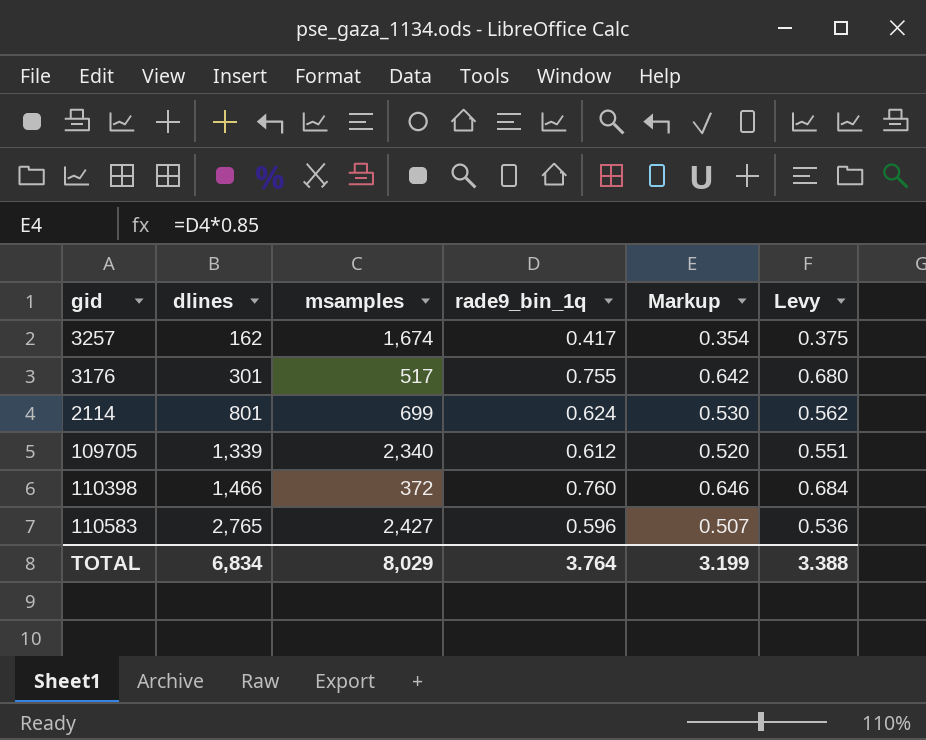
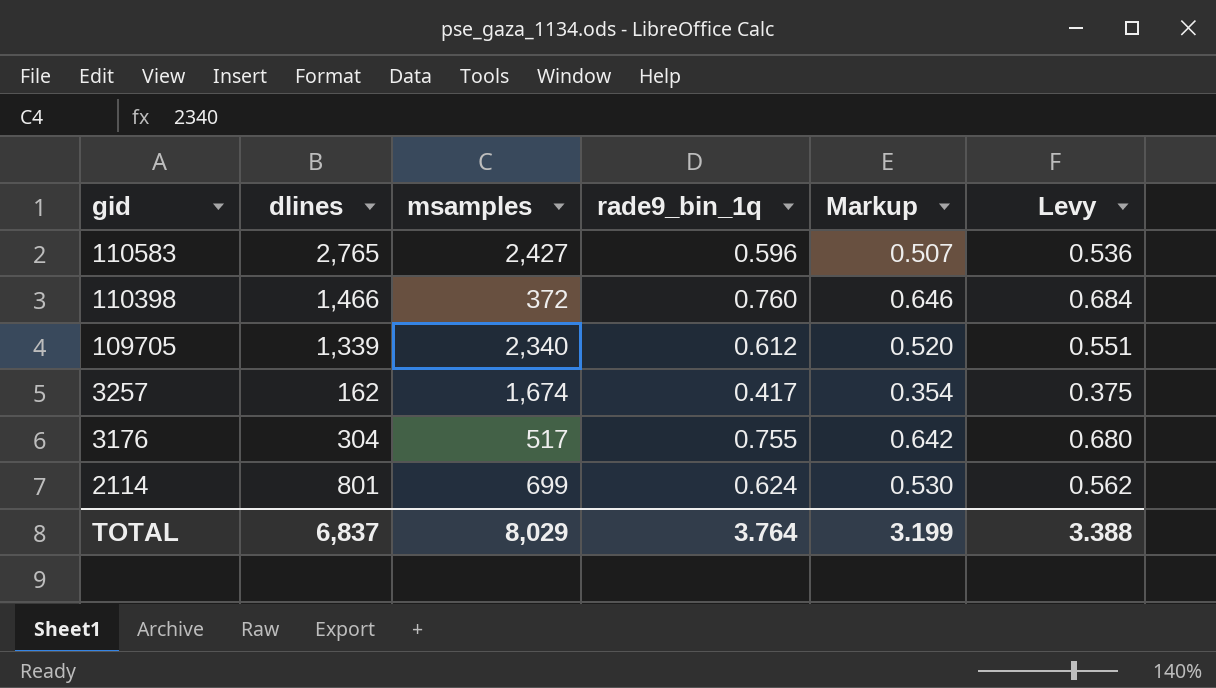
row order: dlines ascending -> gid descending
3176 | dlines: 301 -> 304
TOTAL | dlines: 6,834 -> 6,837

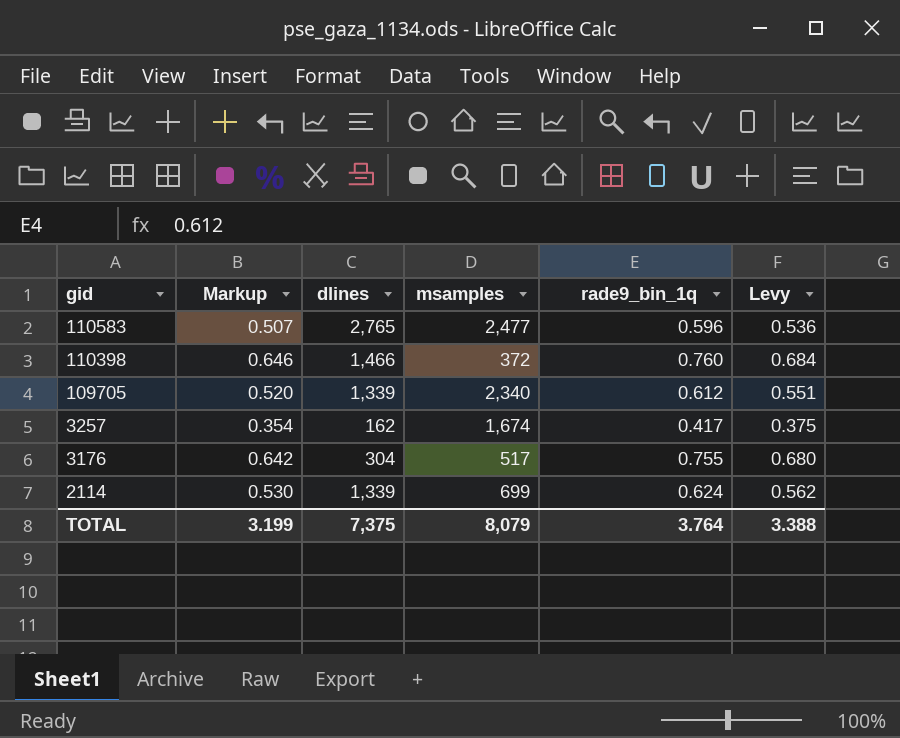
column Markup | position: 5 -> 2
110583 | msamples: 2,427 -> 2,477
2114 | dlines: 801 -> 1,339
TOTAL | dlines: 6,837 -> 7,375
TOTAL | msamples: 8,029 -> 8,079

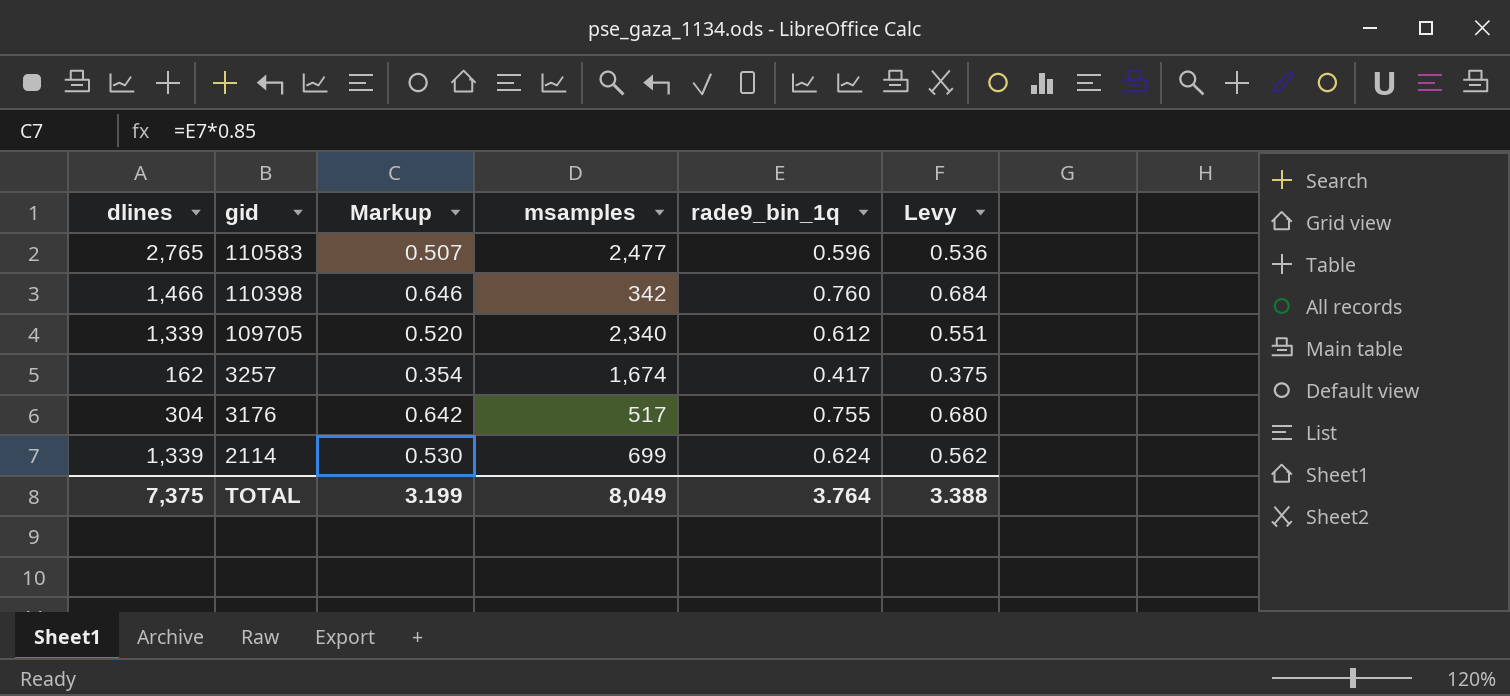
column dlines | position: 3 -> 1
110398 | msamples: 372 -> 342
TOTAL | msamples: 8,079 -> 8,049

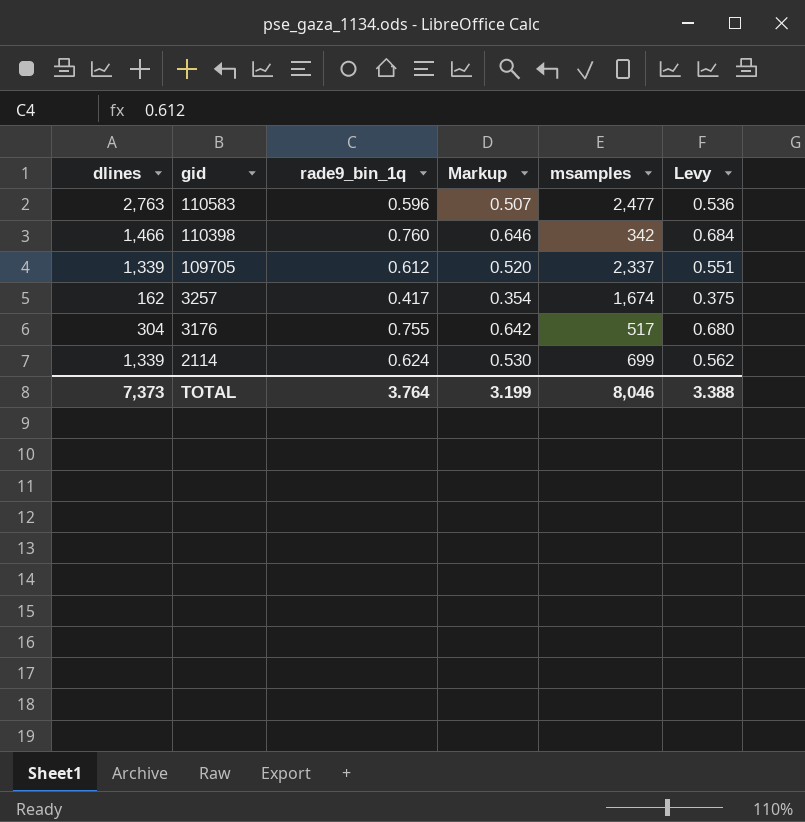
column rade9_bin_1q | position: 5 -> 3
110583 | dlines: 2,765 -> 2,763
109705 | msamples: 2,340 -> 2,337
TOTAL | dlines: 7,375 -> 7,373
TOTAL | msamples: 8,049 -> 8,046

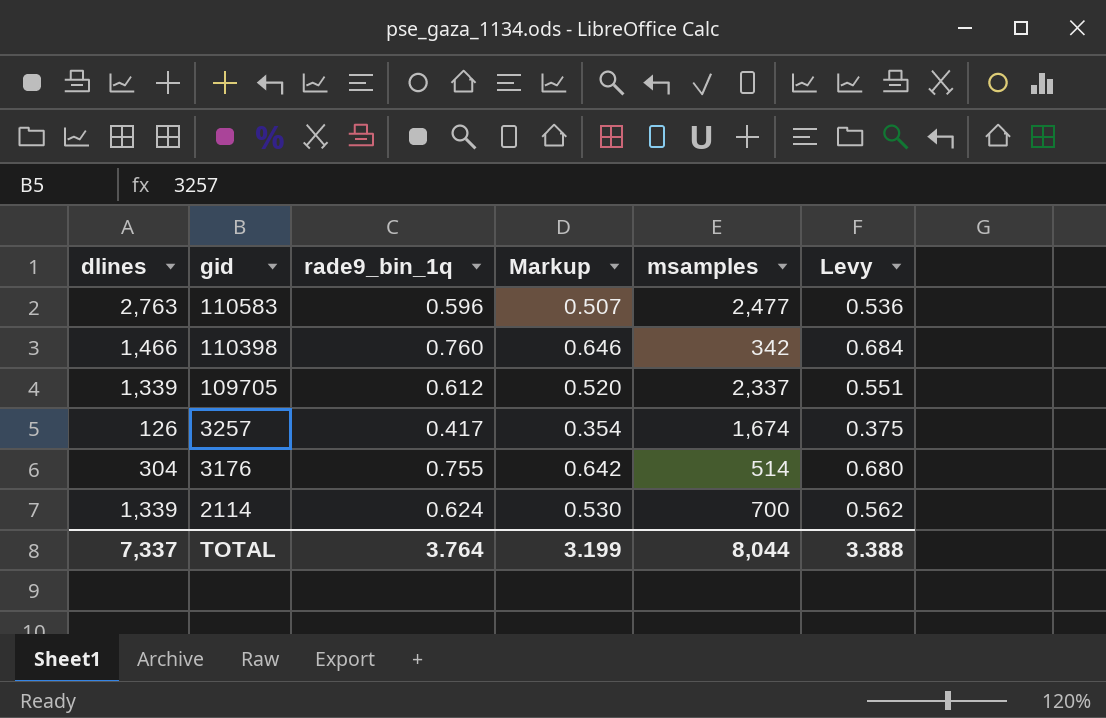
3257 | dlines: 162 -> 126
3176 | msamples: 517 -> 514
2114 | msamples: 699 -> 700
TOTAL | dlines: 7,373 -> 7,337
TOTAL | msamples: 8,046 -> 8,044

